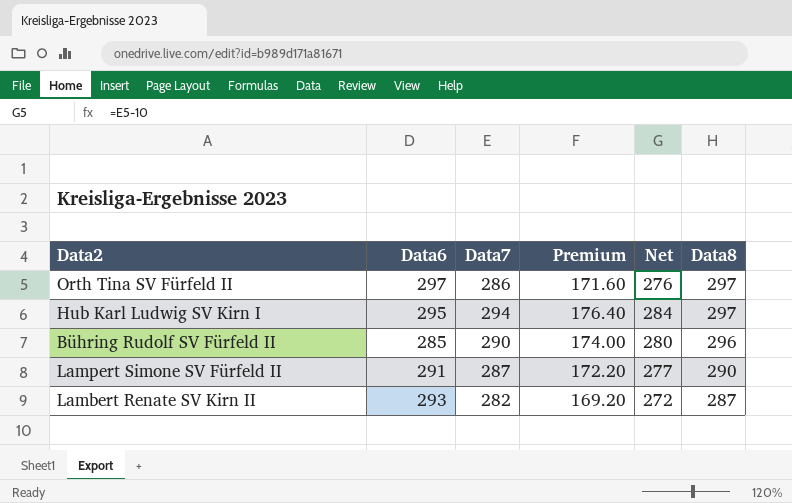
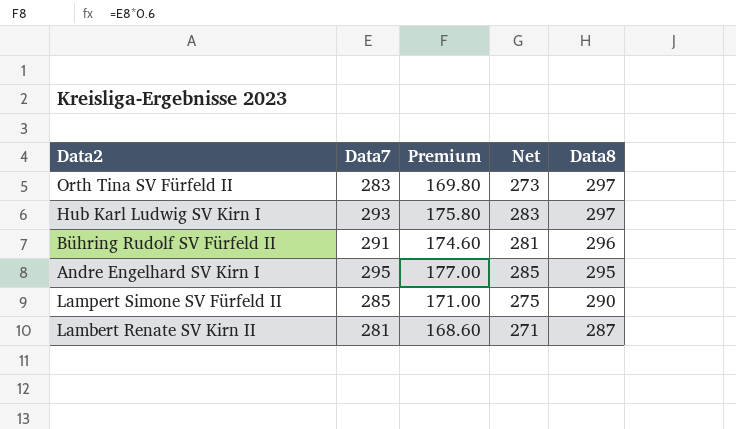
column Data6 | position: 2 -> none
Orth Tina SV Fürfeld II | Data7: 286 -> 283
Orth Tina SV Fürfeld II | Premium: 171.60 -> 169.80
Orth Tina SV Fürfeld II | Net: 276 -> 273
Hub Karl Ludwig SV Kirn I | Data7: 294 -> 293
Hub Karl Ludwig SV Kirn I | Premium: 176.40 -> 175.80
Hub Karl Ludwig SV Kirn I | Net: 284 -> 283
Bühring Rudolf SV Fürfeld II | Data7: 290 -> 291
Bühring Rudolf SV Fürfeld II | Premium: 174.00 -> 174.60
Bühring Rudolf SV Fürfeld II | Net: 280 -> 281
row Andre Engelhard SV Kirn I: none -> 295 | 177.00 | 285 | 295
Lampert Simone SV Fürfeld II | Data7: 287 -> 285
Lampert Simone SV Fürfeld II | Premium: 172.20 -> 171.00
Lampert Simone SV Fürfeld II | Net: 277 -> 275
Lambert Renate SV Kirn II | Data7: 282 -> 281
Lambert Renate SV Kirn II | Premium: 169.20 -> 168.60
Lambert Renate SV Kirn II | Net: 272 -> 271

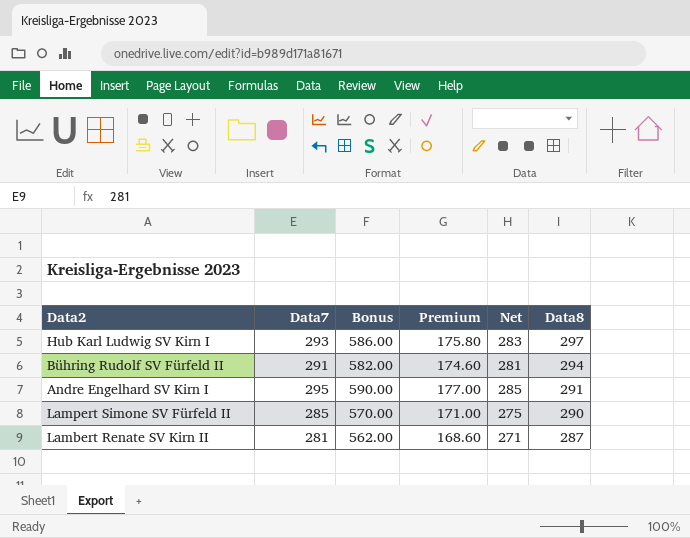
column Bonus | formula: none -> [Data7] * 2
row Orth Tina SV Fürfeld II: 283 | 169.80 | 273 | 297 -> none
Bühring Rudolf SV Fürfeld II | Data8: 296 -> 294
Andre Engelhard SV Kirn I | Data8: 295 -> 291

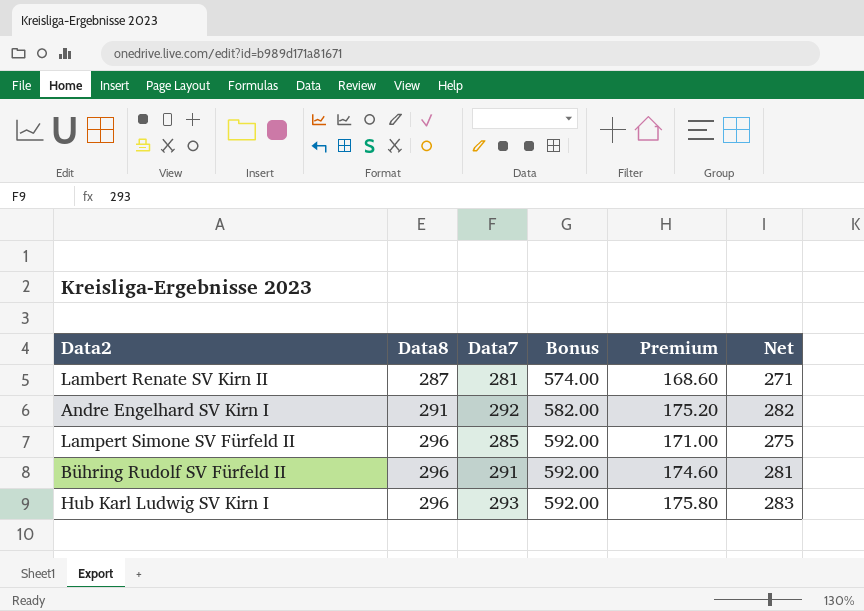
row order: Data8 descending -> Data8 ascending
column Data8 | position: 6 -> 2
column Bonus | formula: [Data7] * 2 -> [Data8] * 2
Andre Engelhard SV Kirn I | Data7: 295 -> 292
Andre Engelhard SV Kirn I | Premium: 177.00 -> 175.20
Andre Engelhard SV Kirn I | Net: 285 -> 282
Lampert Simone SV Fürfeld II | Data8: 290 -> 296
Bühring Rudolf SV Fürfeld II | Data8: 294 -> 296
Hub Karl Ludwig SV Kirn I | Data8: 297 -> 296

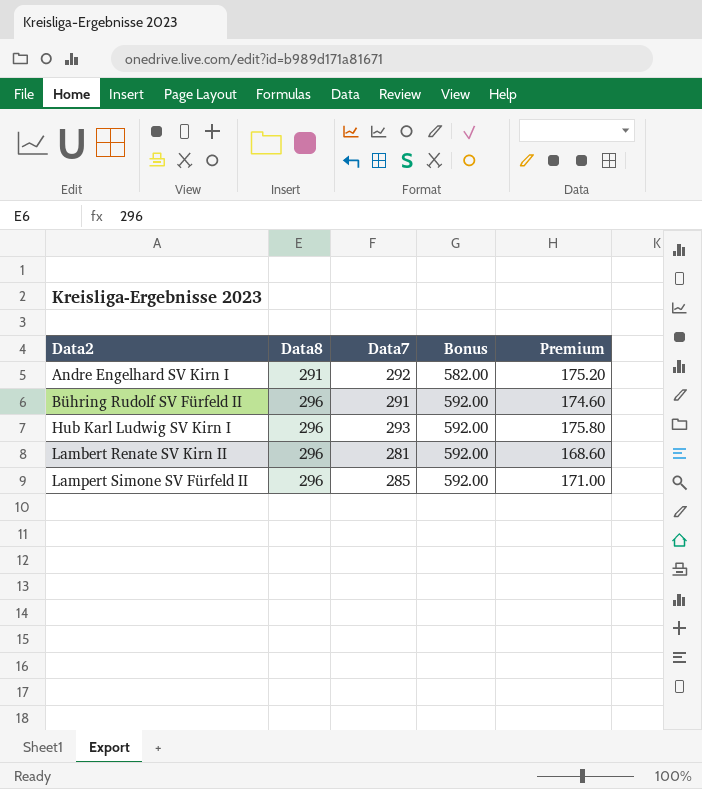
row order: Data8 ascending -> Data2 ascending
column Net | formula: [Data7] - 10 -> none
Lambert Renate SV Kirn II | Data8: 287 -> 296
Lambert Renate SV Kirn II | Bonus: 574.00 -> 592.00

